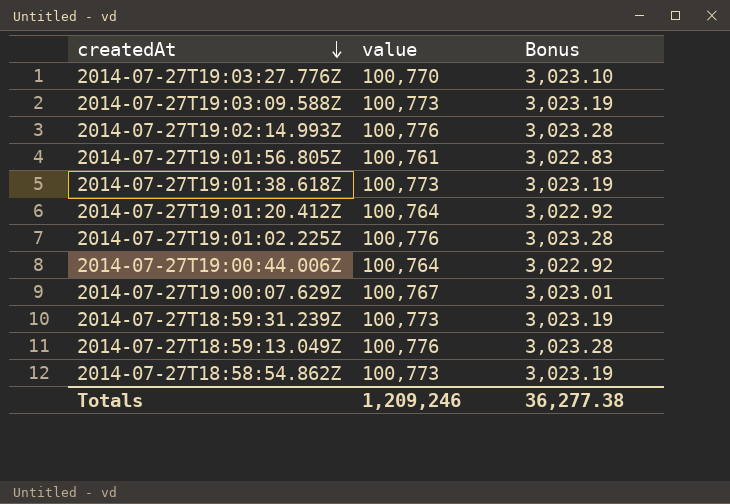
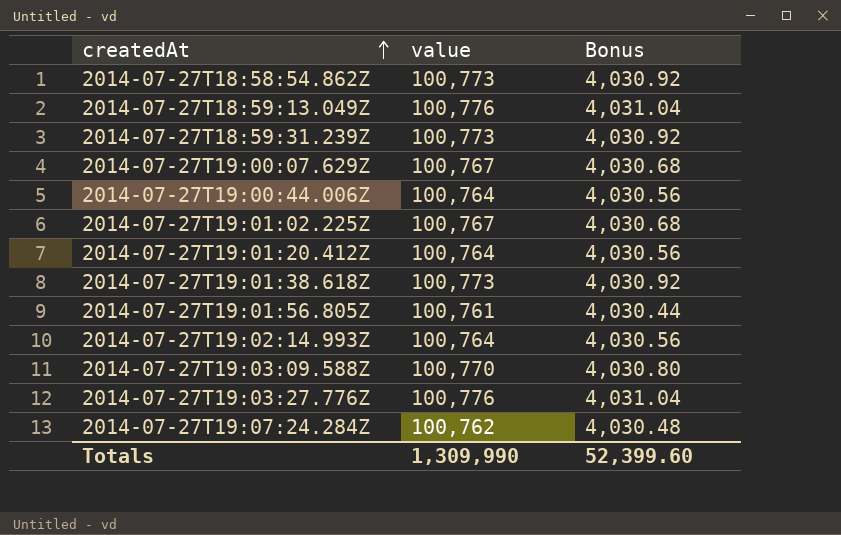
row order: createdAt descending -> createdAt ascending
column Bonus | formula: [value] * 0.03 -> [value] * 0.04
2014-07-27T19:01:02.225Z | value: 100,776 -> 100,767
2014-07-27T19:02:14.993Z | value: 100,776 -> 100,764
2014-07-27T19:03:09.588Z | value: 100,773 -> 100,770
2014-07-27T19:03:27.776Z | value: 100,770 -> 100,776
row 2014-07-27T19:07:24.284Z: none -> 100,762 | 4,030.48
Totals | value: 1,209,246 -> 1,309,990
Totals | Bonus: 36,277.38 -> 52,399.60

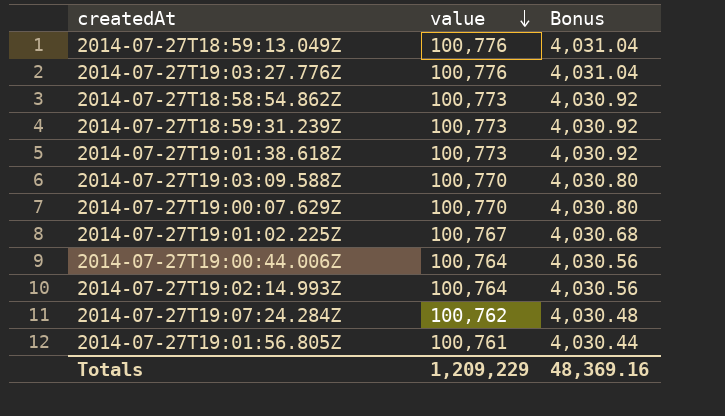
row order: createdAt ascending -> value descending
row 2014-07-27T19:01:20.412Z: 100,764 | 4,030.56 -> none
2014-07-27T19:00:07.629Z | value: 100,767 -> 100,770
2014-07-27T19:00:07.629Z | Bonus: 4,030.68 -> 4,030.80
Totals | value: 1,309,990 -> 1,209,229
Totals | Bonus: 52,399.60 -> 48,369.16

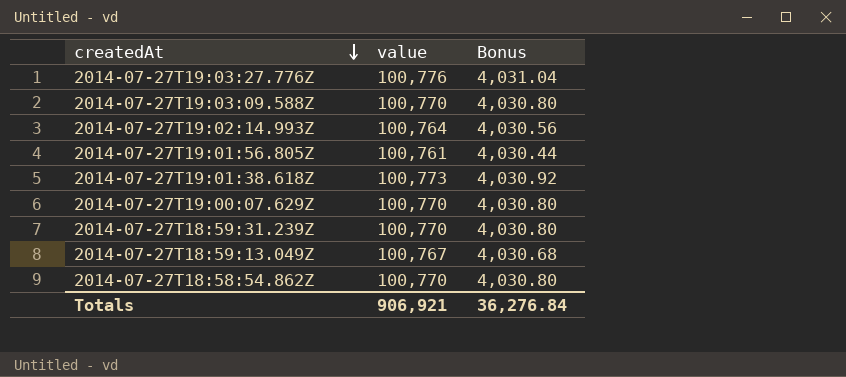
row order: value descending -> createdAt descending
row 2014-07-27T19:01:02.225Z: 100,767 | 4,030.68 -> none
row 2014-07-27T19:00:44.006Z: 100,764 | 4,030.56 -> none
row 2014-07-27T19:07:24.284Z: 100,762 | 4,030.48 -> none
2014-07-27T18:59:31.239Z | value: 100,773 -> 100,770
2014-07-27T18:59:31.239Z | Bonus: 4,030.92 -> 4,030.80
2014-07-27T18:59:13.049Z | value: 100,776 -> 100,767
2014-07-27T18:59:13.049Z | Bonus: 4,031.04 -> 4,030.68
2014-07-27T18:58:54.862Z | value: 100,773 -> 100,770
2014-07-27T18:58:54.862Z | Bonus: 4,030.92 -> 4,030.80
Totals | value: 1,209,229 -> 906,921
Totals | Bonus: 48,369.16 -> 36,276.84

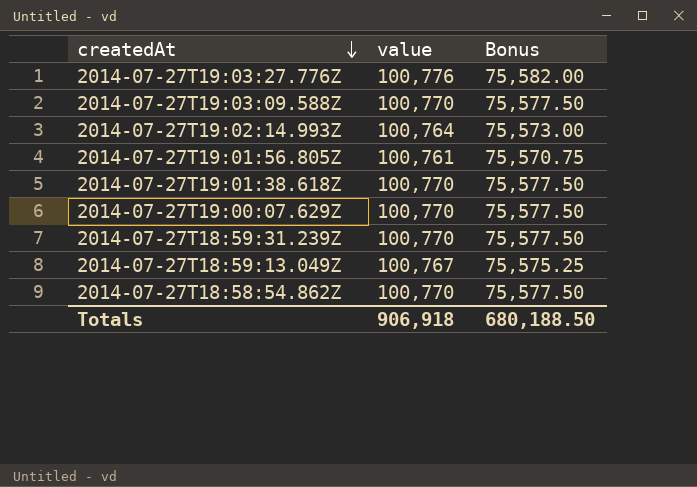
column Bonus | formula: [value] * 0.04 -> [value] * 0.75
2014-07-27T19:01:38.618Z | value: 100,773 -> 100,770
Totals | value: 906,921 -> 906,918
Totals | Bonus: 36,276.84 -> 680,188.50

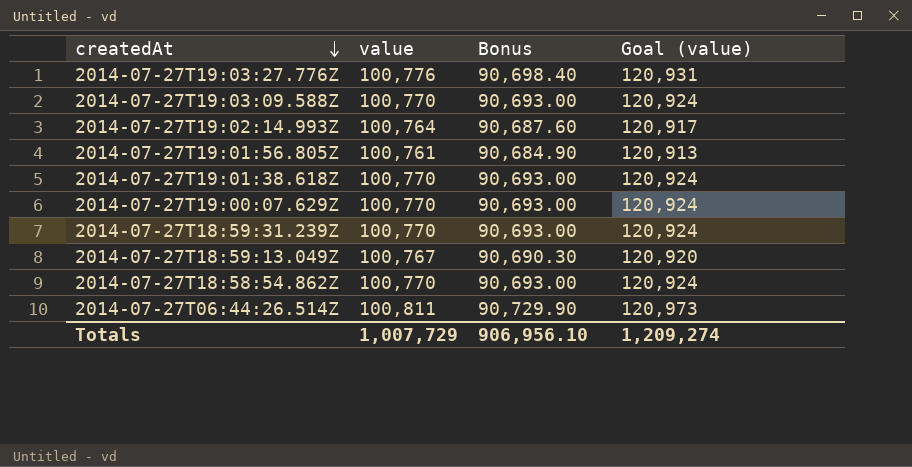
column Bonus | formula: [value] * 0.75 -> [value] * 0.9
column Goal (value) | formula: none -> [value] * 1.2
row 2014-07-27T06:44:26.514Z: none -> 100,811 | 90,729.90 | 120,973
Totals | value: 906,918 -> 1,007,729
Totals | Bonus: 680,188.50 -> 906,956.10

